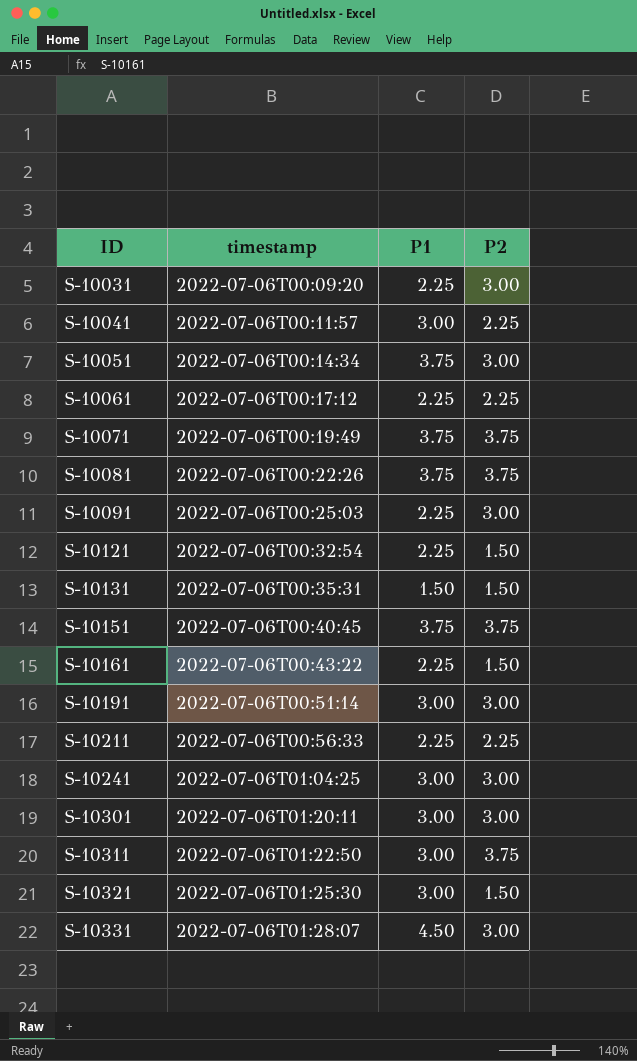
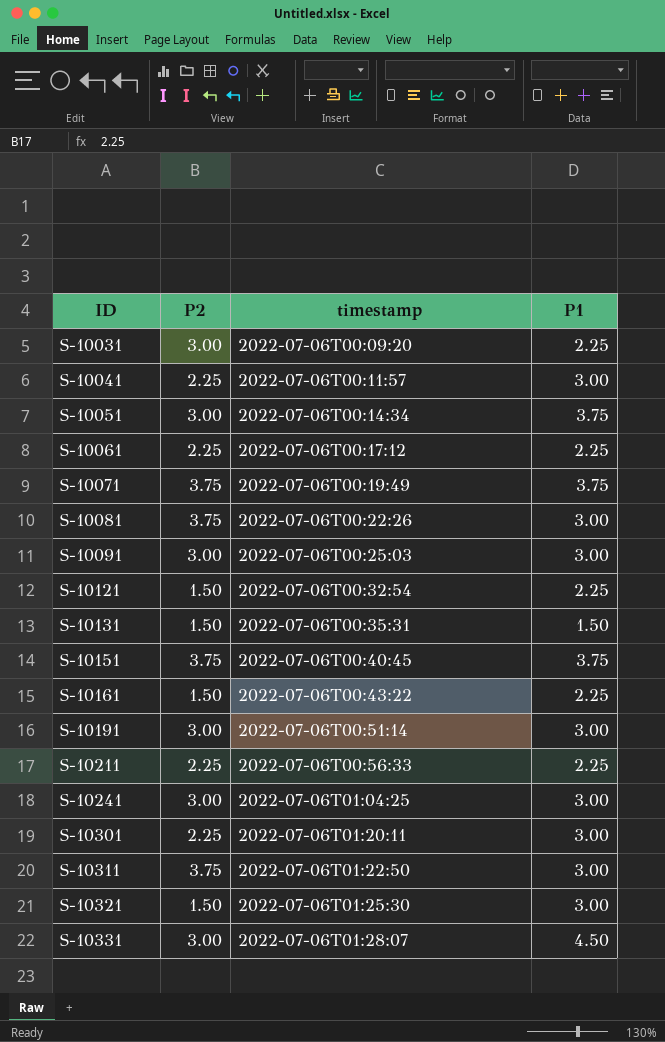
column P2 | position: 4 -> 2
S-10081 | P1: 3.75 -> 3.00
S-10091 | P1: 2.25 -> 3.00
S-10301 | P2: 3.00 -> 2.25

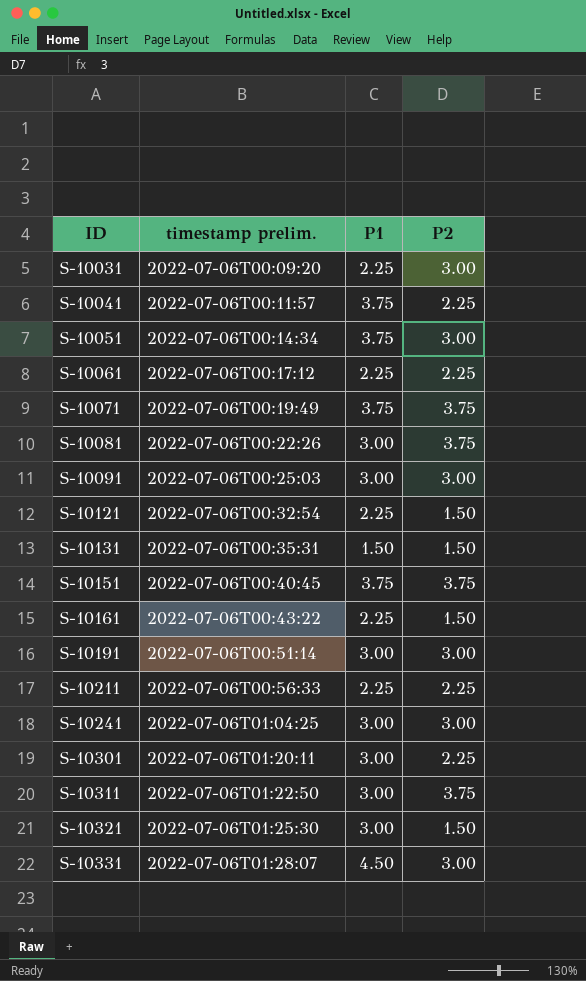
column name: timestamp -> timestamp prelim.
column P2 | position: 2 -> 4
S-10041 | P1: 3.00 -> 3.75

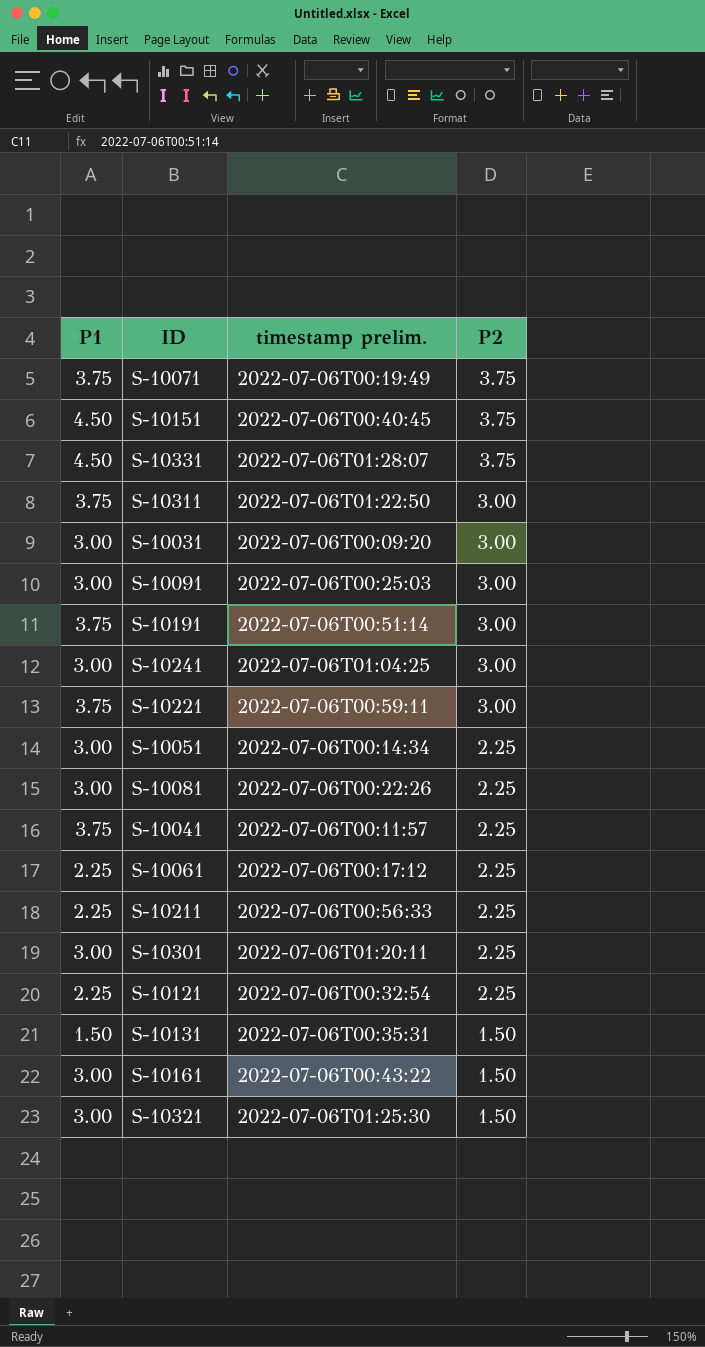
row order: ID ascending -> P2 descending
column P1 | position: 3 -> 1
S-10151 | P1: 3.75 -> 4.50
S-10331 | P2: 3.00 -> 3.75
S-10311 | P1: 3.00 -> 3.75
S-10311 | P2: 3.75 -> 3.00
S-10031 | P1: 2.25 -> 3.00
S-10191 | P1: 3.00 -> 3.75
row S-10221: none -> 3.75 | 2022-07-06T00:59:11 | 3.00
S-10051 | P1: 3.75 -> 3.00
S-10051 | P2: 3.00 -> 2.25
S-10081 | P2: 3.75 -> 2.25
S-10121 | P2: 1.50 -> 2.25
S-10161 | P1: 2.25 -> 3.00

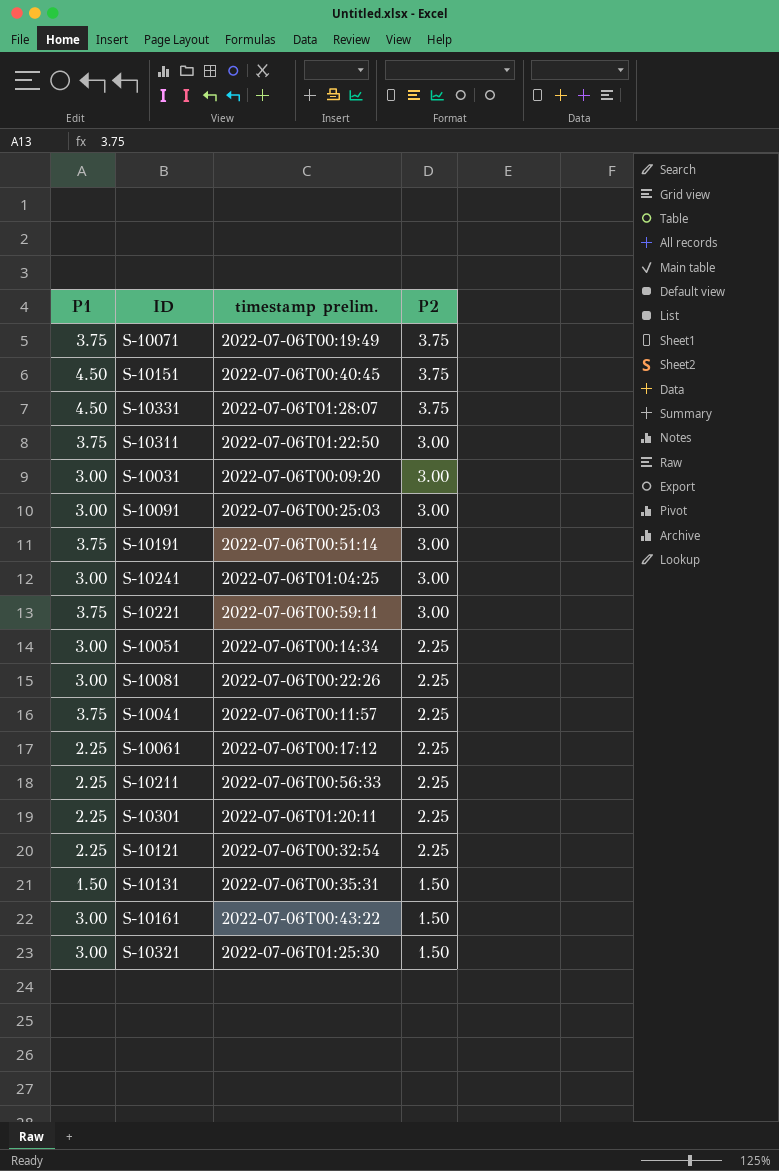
S-10301 | P1: 3.00 -> 2.25

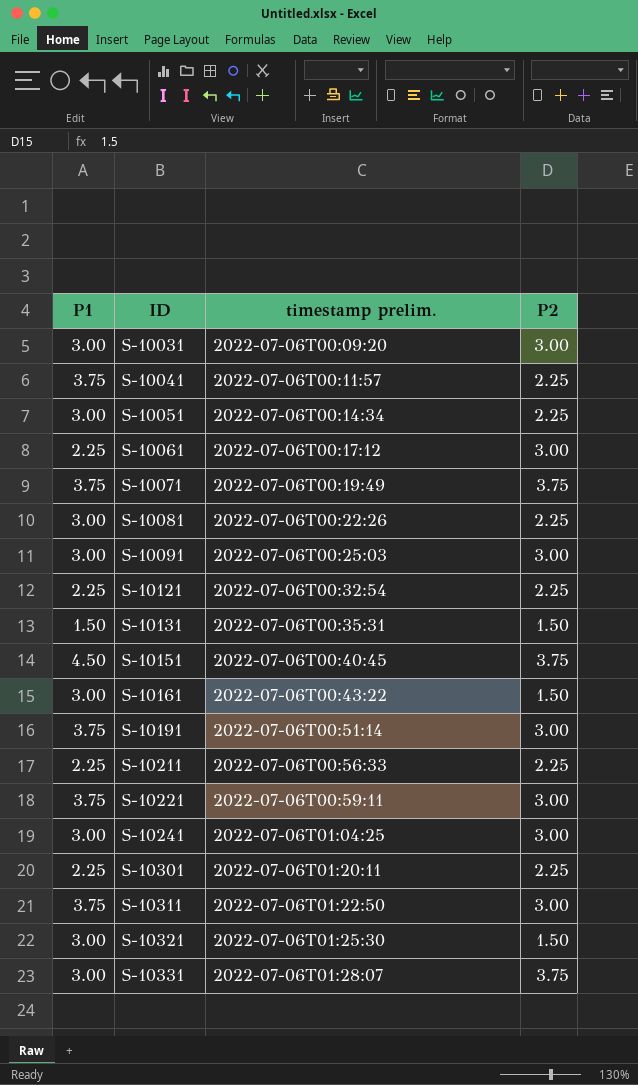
row order: P2 descending -> ID ascending
S-10061 | P2: 2.25 -> 3.00
S-10331 | P1: 4.50 -> 3.00

